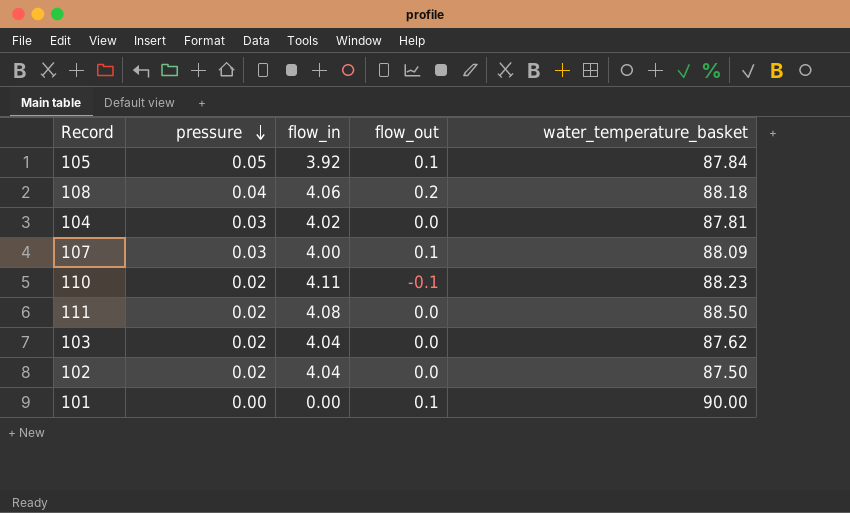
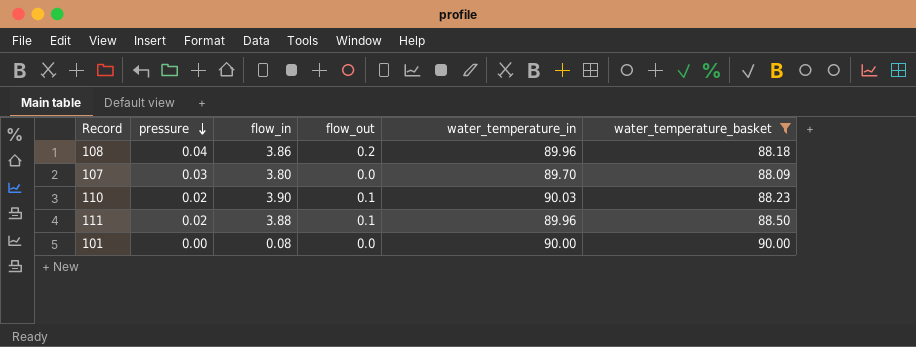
filter: none -> water_temperature_basket >= 88.09
column water_temperature_in | position: none -> 5
108 | flow_in: 4.06 -> 3.86
107 | flow_in: 4.00 -> 3.80
107 | flow_out: 0.1 -> 0.0
110 | flow_in: 4.11 -> 3.90
110 | flow_out: -0.1 -> 0.1
111 | flow_in: 4.08 -> 3.88
111 | flow_out: 0.0 -> 0.1
101 | flow_in: 0.00 -> 0.08
101 | flow_out: 0.1 -> 0.0

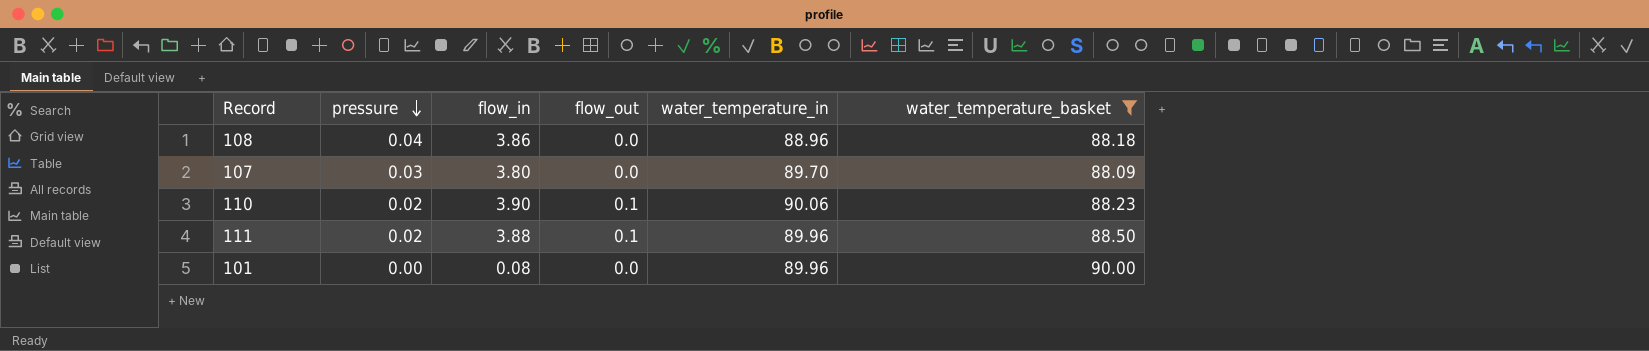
108 | flow_out: 0.2 -> 0.0
108 | water_temperature_in: 89.96 -> 88.96
110 | water_temperature_in: 90.03 -> 90.06
101 | water_temperature_in: 90.00 -> 89.96

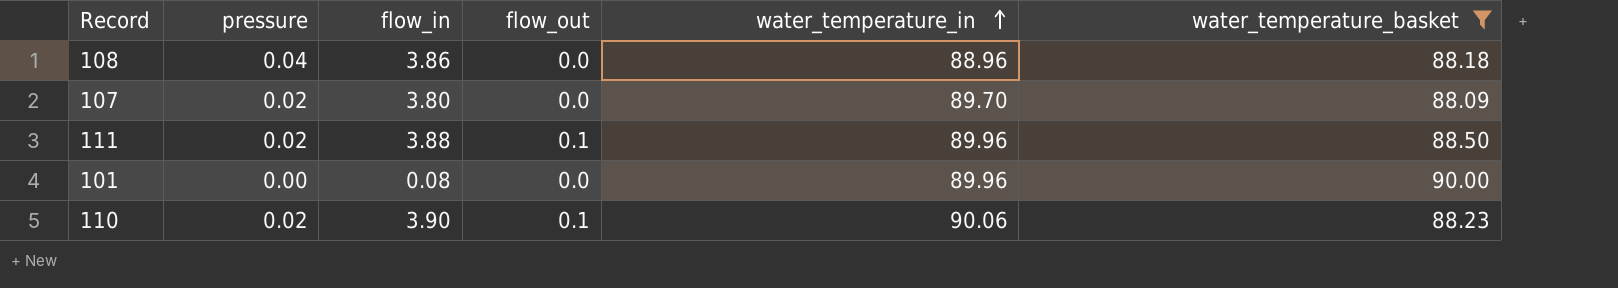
row order: pressure descending -> water_temperature_in ascending
107 | pressure: 0.03 -> 0.02

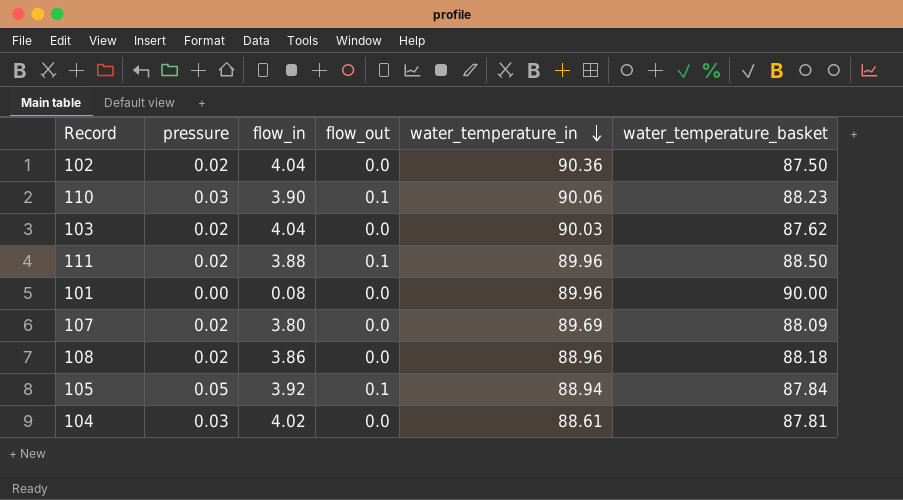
filter: water_temperature_basket >= 88.09 -> none
row order: water_temperature_in ascending -> water_temperature_in descending
110 | pressure: 0.02 -> 0.03
107 | water_temperature_in: 89.70 -> 89.69
108 | pressure: 0.04 -> 0.02

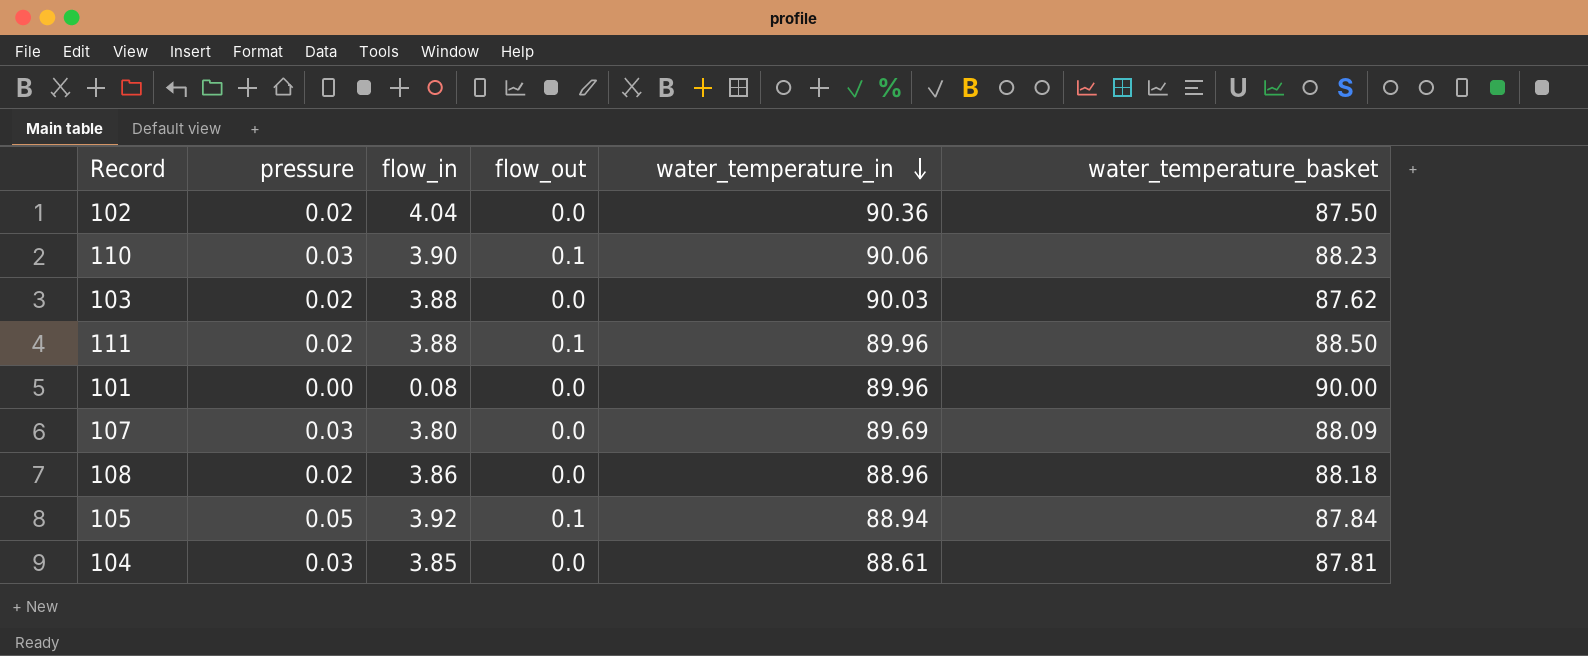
103 | flow_in: 4.04 -> 3.88
107 | pressure: 0.02 -> 0.03
104 | flow_in: 4.02 -> 3.85

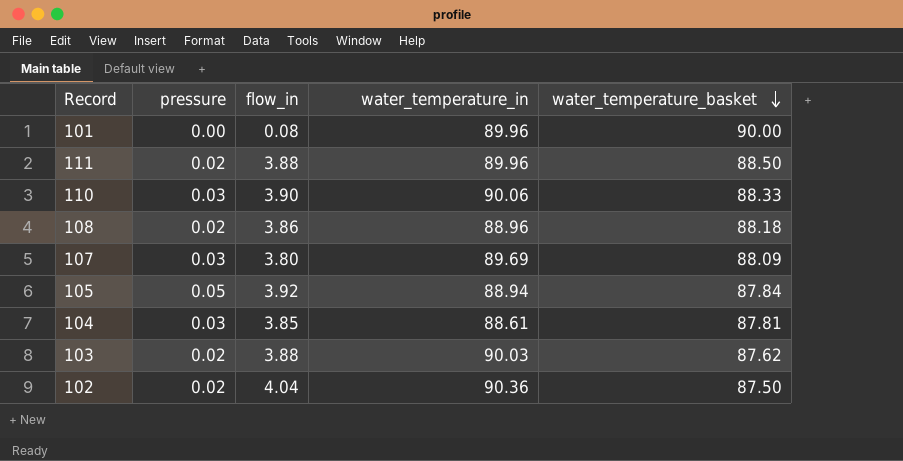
row order: water_temperature_in descending -> water_temperature_basket descending
column flow_out | position: 4 -> none
110 | water_temperature_basket: 88.23 -> 88.33

